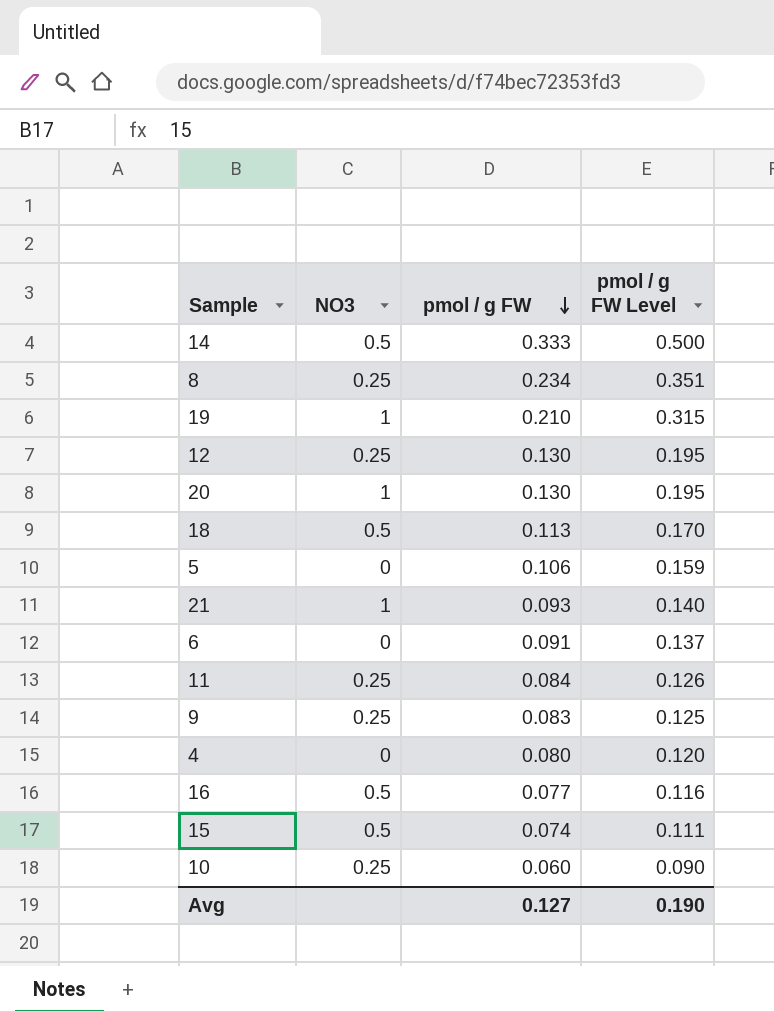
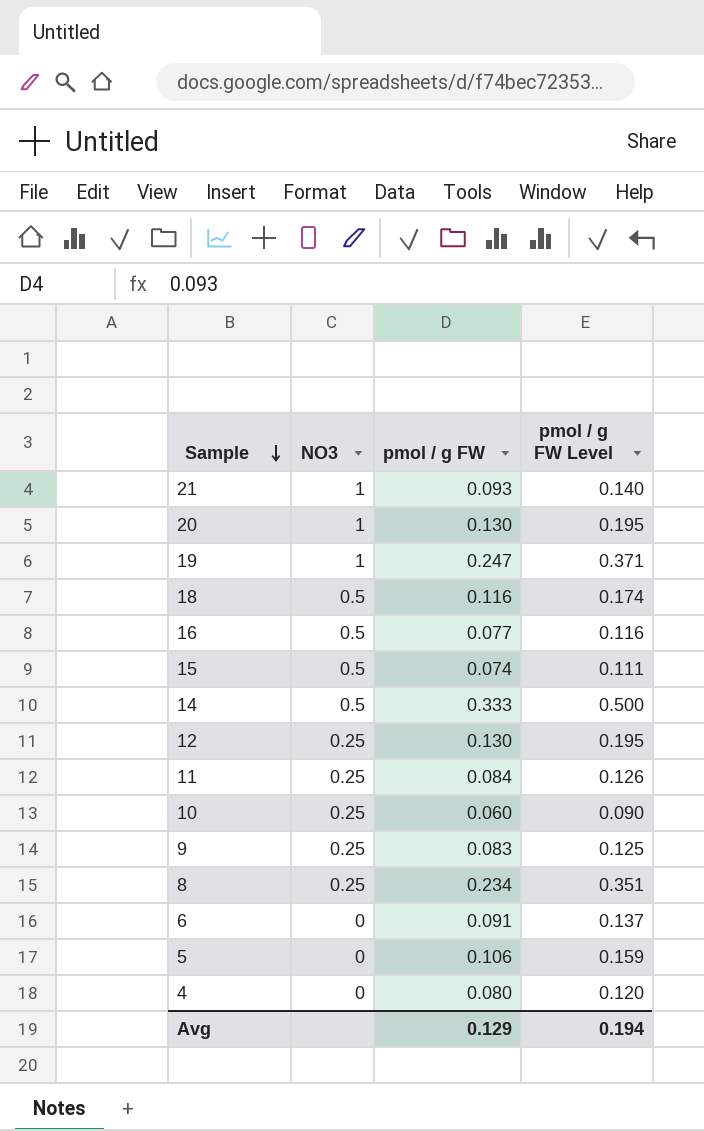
row order: pmol / g FW descending -> Sample descending
19 | pmol / g FW: 0.210 -> 0.247
19 | pmol / g FW Level: 0.315 -> 0.371
18 | pmol / g FW: 0.113 -> 0.116
18 | pmol / g FW Level: 0.170 -> 0.174
Avg | pmol / g FW: 0.127 -> 0.129
Avg | pmol / g FW Level: 0.190 -> 0.194

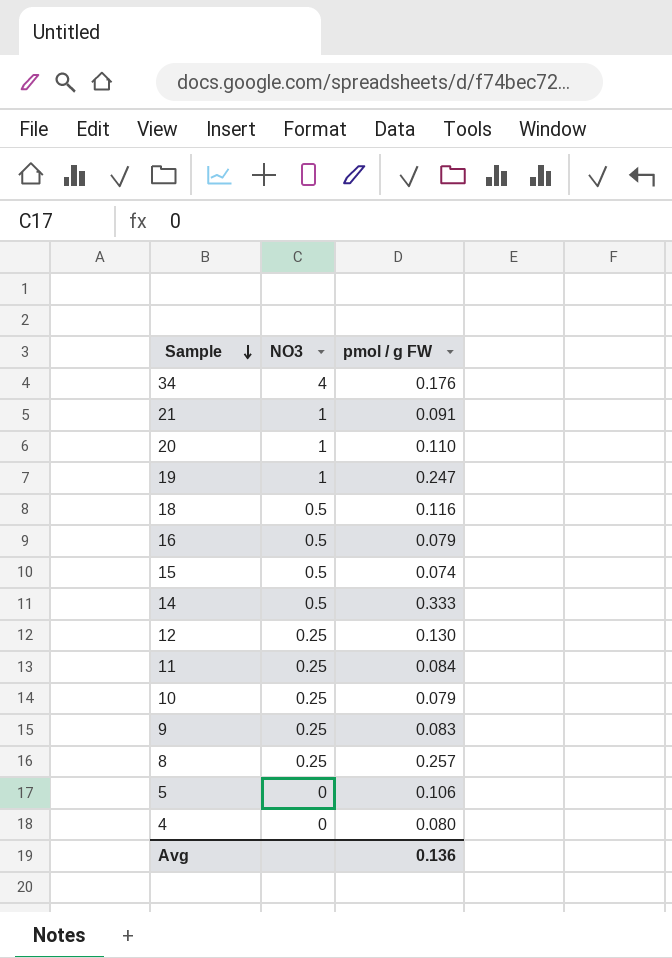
column pmol / g FW Level | formula: [pmol / g FW] * 1.5 -> none
row 6: 0 | 0.091 | 0.137 -> none
row 34: none -> 4 | 0.176
21 | pmol / g FW: 0.093 -> 0.091
20 | pmol / g FW: 0.130 -> 0.110
16 | pmol / g FW: 0.077 -> 0.079
10 | pmol / g FW: 0.060 -> 0.079
8 | pmol / g FW: 0.234 -> 0.257
Avg | pmol / g FW: 0.129 -> 0.136

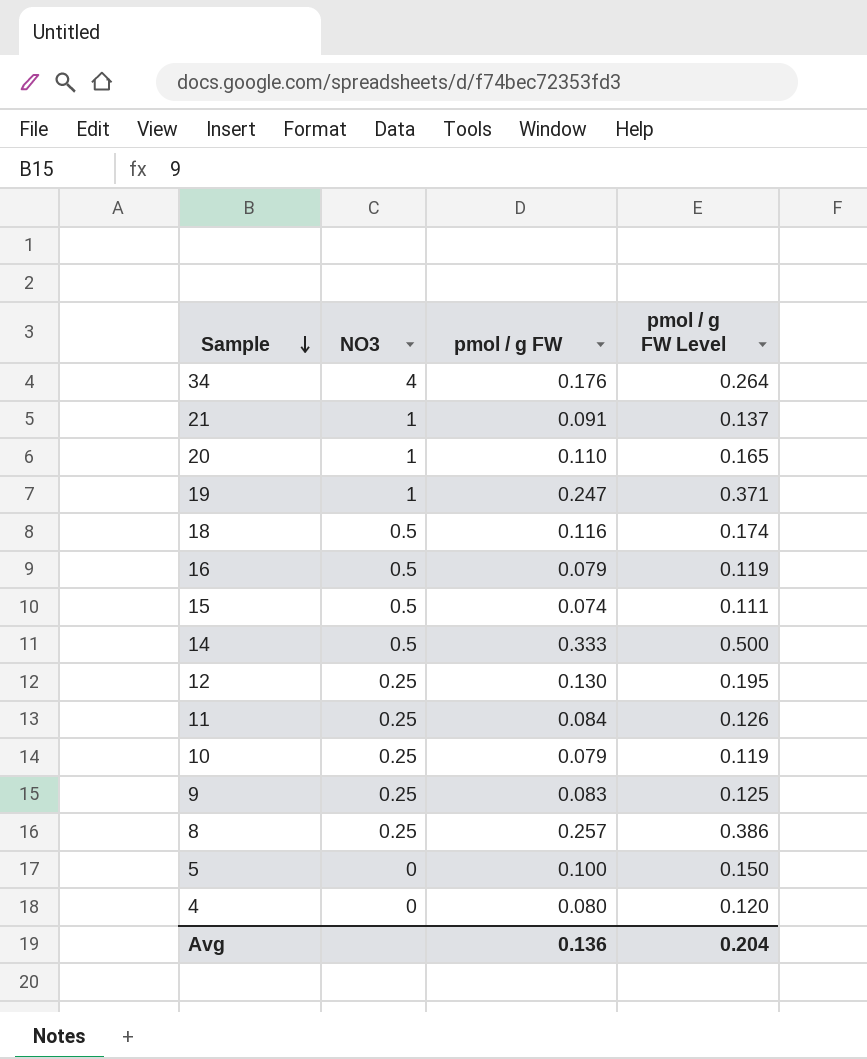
column pmol / g FW Level | formula: none -> [pmol / g FW] * 1.5
5 | pmol / g FW: 0.106 -> 0.100

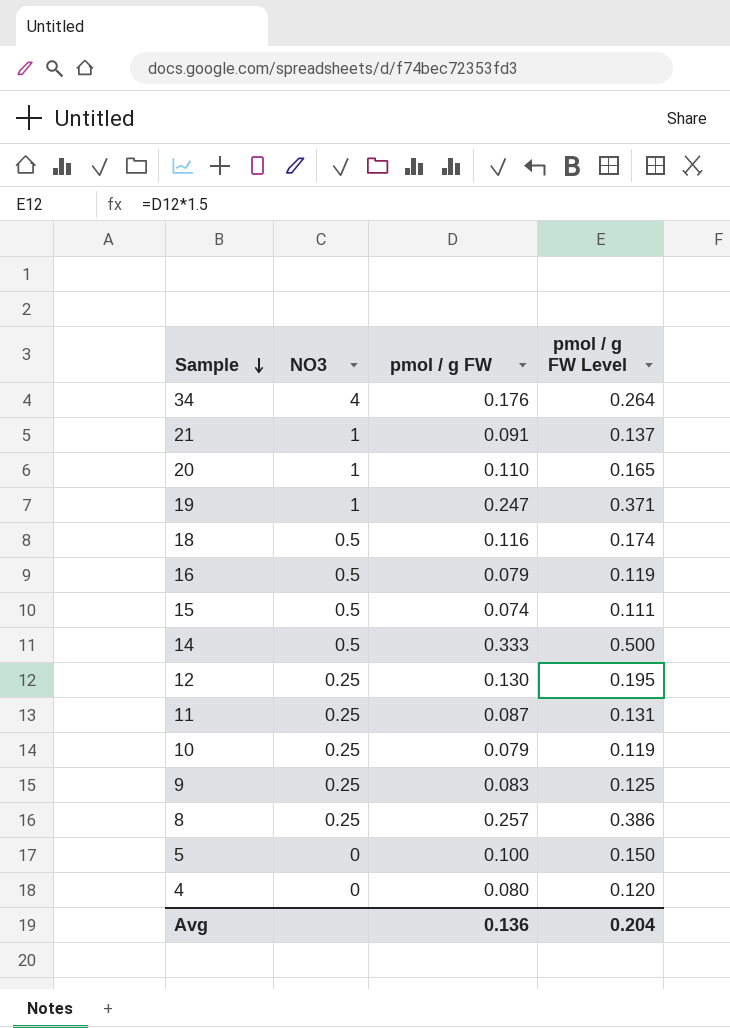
11 | pmol / g FW: 0.084 -> 0.087
11 | pmol / g FW Level: 0.126 -> 0.131

